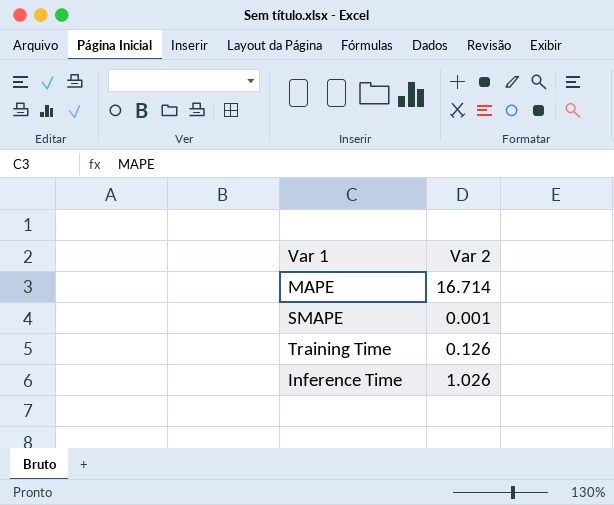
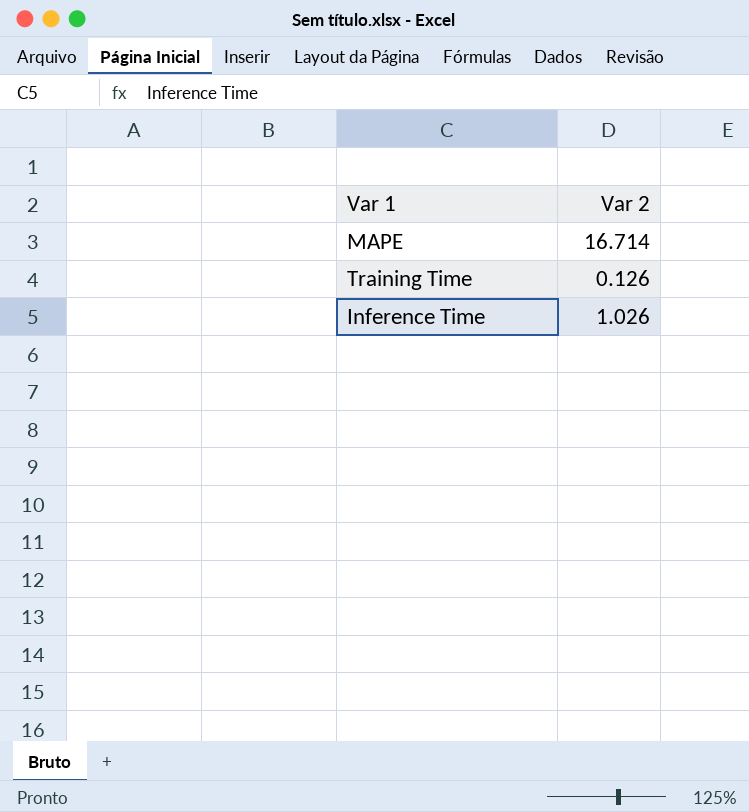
row SMAPE: 0.001 -> none

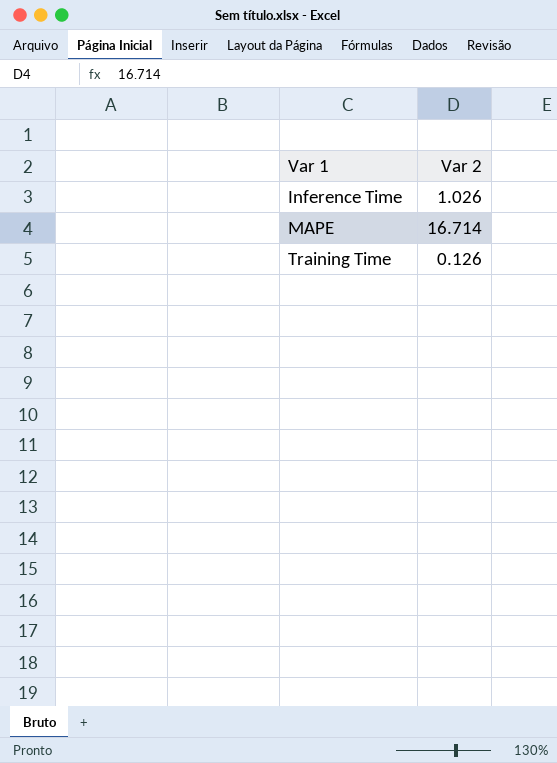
row order: none -> Var 1 ascending

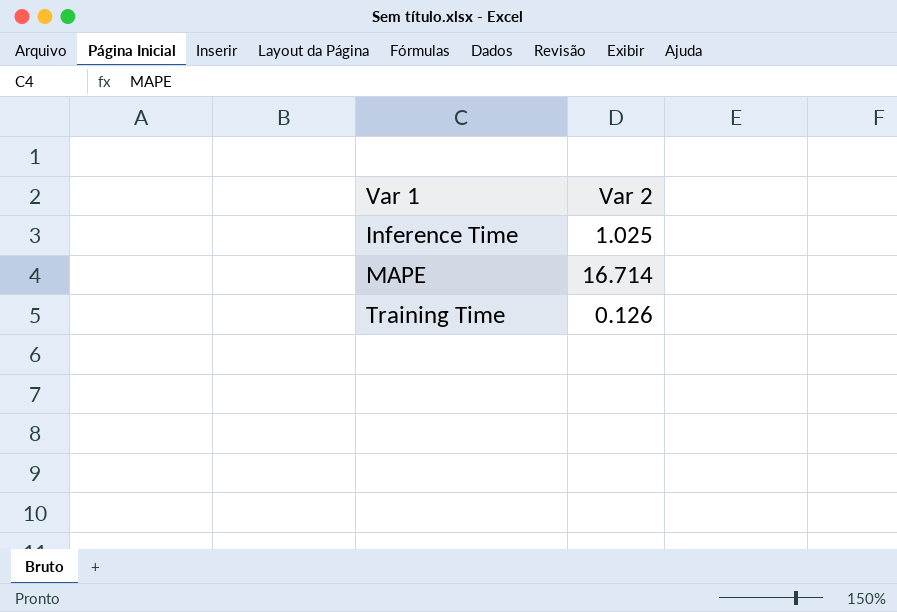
Inference Time | Var 2: 1.026 -> 1.025

